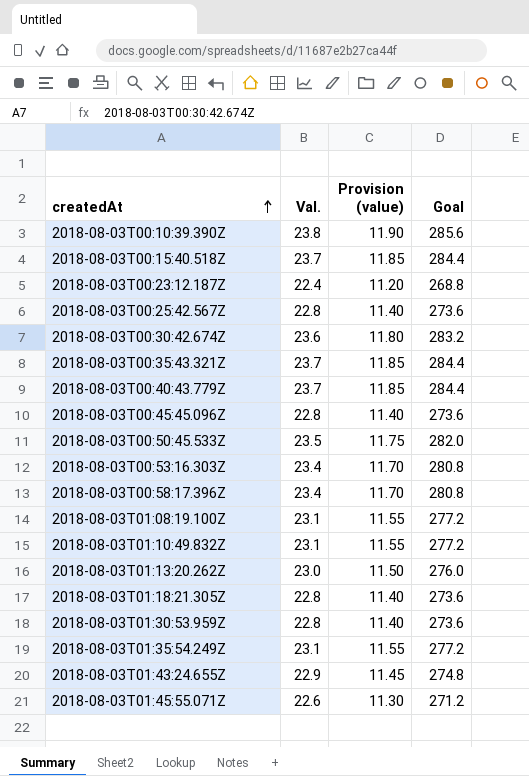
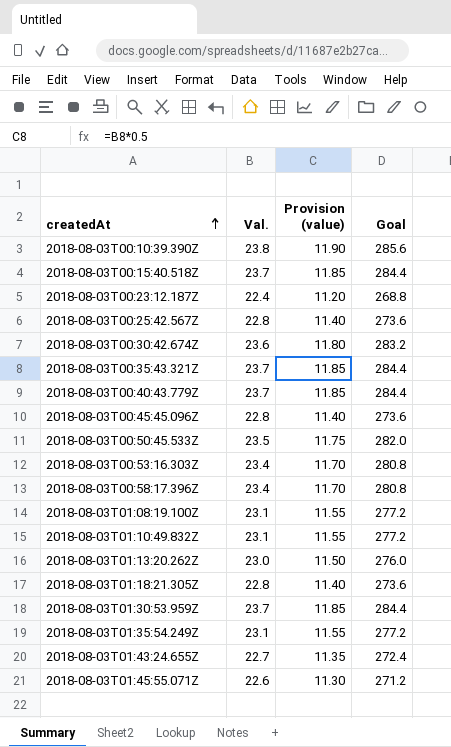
2018-08-03T01:30:53.959Z | Val.: 22.8 -> 23.7
2018-08-03T01:30:53.959Z | Provision (value): 11.40 -> 11.85
2018-08-03T01:30:53.959Z | Goal: 273.6 -> 284.4
2018-08-03T01:43:24.655Z | Val.: 22.9 -> 22.7
2018-08-03T01:43:24.655Z | Provision (value): 11.45 -> 11.35
2018-08-03T01:43:24.655Z | Goal: 274.8 -> 272.4

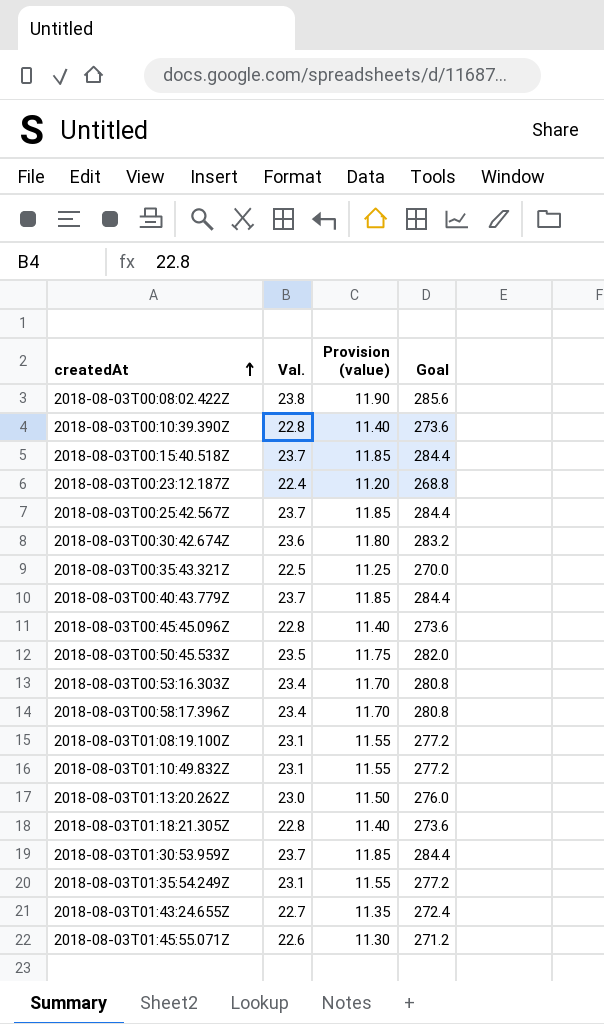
row 2018-08-03T00:08:02.422Z: none -> 23.8 | 11.90 | 285.6
2018-08-03T00:10:39.390Z | Val.: 23.8 -> 22.8
2018-08-03T00:10:39.390Z | Provision (value): 11.90 -> 11.40
2018-08-03T00:10:39.390Z | Goal: 285.6 -> 273.6
2018-08-03T00:25:42.567Z | Val.: 22.8 -> 23.7
2018-08-03T00:25:42.567Z | Provision (value): 11.40 -> 11.85
2018-08-03T00:25:42.567Z | Goal: 273.6 -> 284.4
2018-08-03T00:35:43.321Z | Val.: 23.7 -> 22.5
2018-08-03T00:35:43.321Z | Provision (value): 11.85 -> 11.25
2018-08-03T00:35:43.321Z | Goal: 284.4 -> 270.0

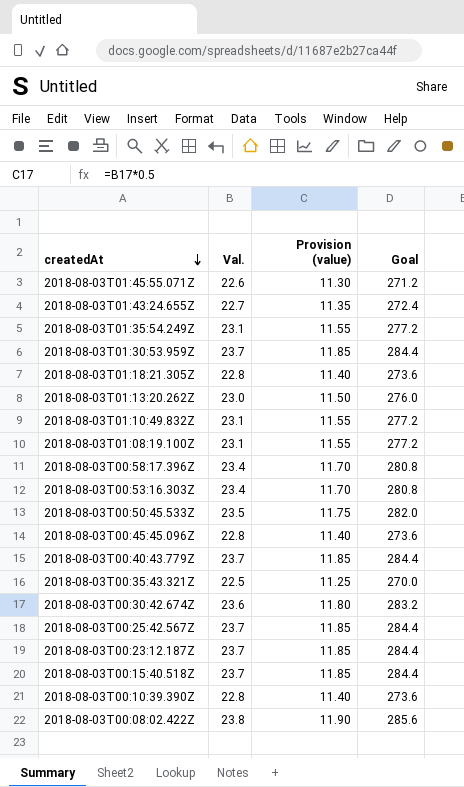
row order: createdAt ascending -> createdAt descending
2018-08-03T00:23:12.187Z | Val.: 22.4 -> 23.7
2018-08-03T00:23:12.187Z | Provision (value): 11.20 -> 11.85
2018-08-03T00:23:12.187Z | Goal: 268.8 -> 284.4

